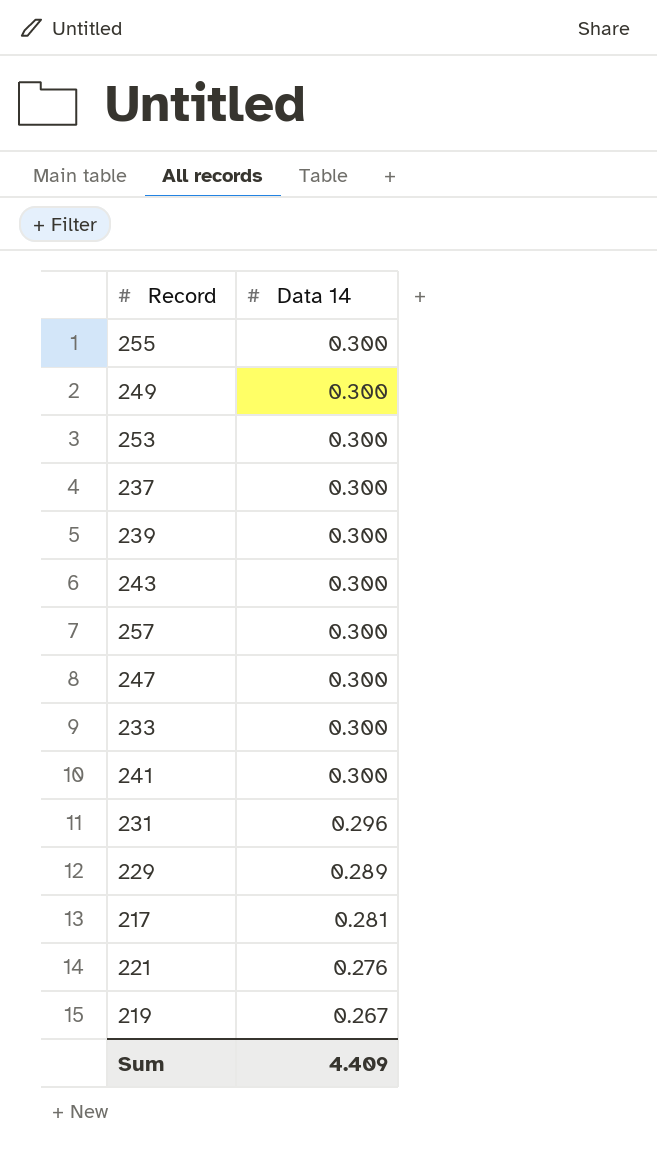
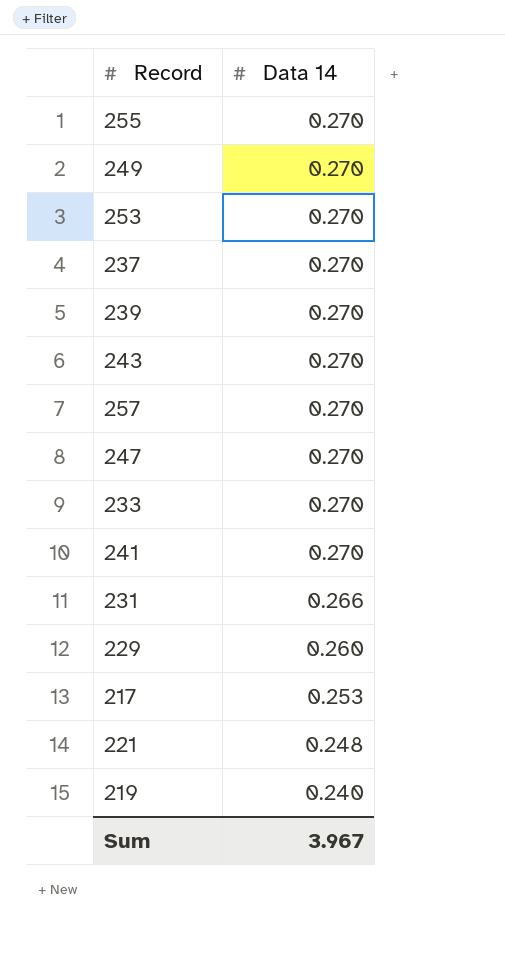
255 | Data 14: 0.300 -> 0.270
249 | Data 14: 0.300 -> 0.270
253 | Data 14: 0.300 -> 0.270
237 | Data 14: 0.300 -> 0.270
239 | Data 14: 0.300 -> 0.270
243 | Data 14: 0.300 -> 0.270
257 | Data 14: 0.300 -> 0.270
247 | Data 14: 0.300 -> 0.270
233 | Data 14: 0.300 -> 0.270
241 | Data 14: 0.300 -> 0.270
231 | Data 14: 0.296 -> 0.266
229 | Data 14: 0.289 -> 0.260
217 | Data 14: 0.281 -> 0.253
221 | Data 14: 0.276 -> 0.248
219 | Data 14: 0.267 -> 0.240
Sum | Data 14: 4.409 -> 3.967

